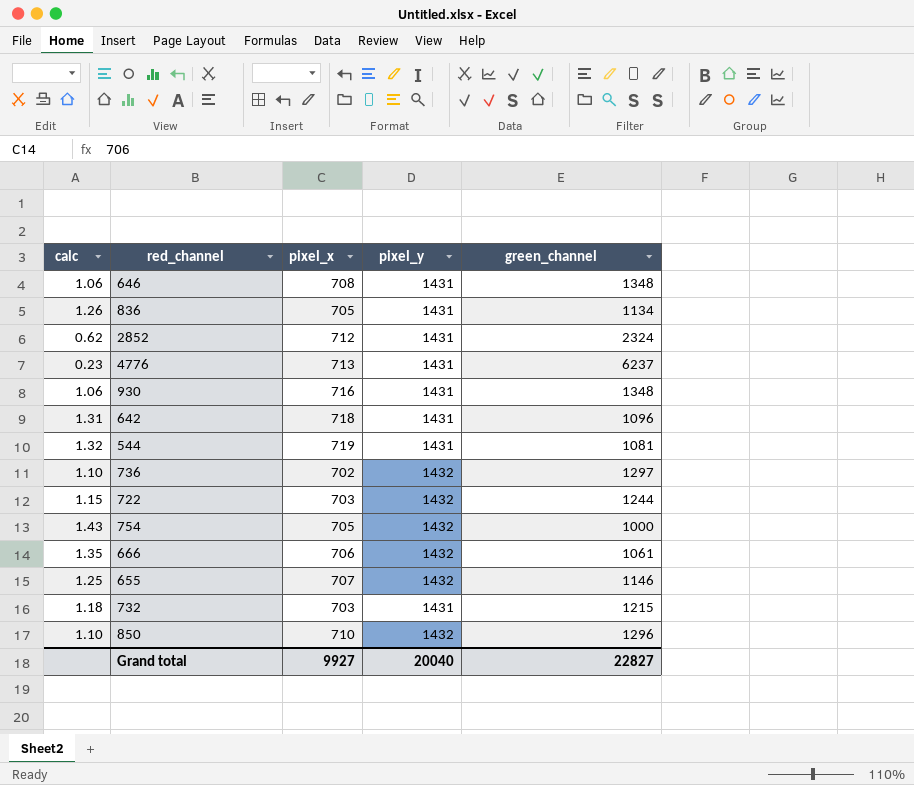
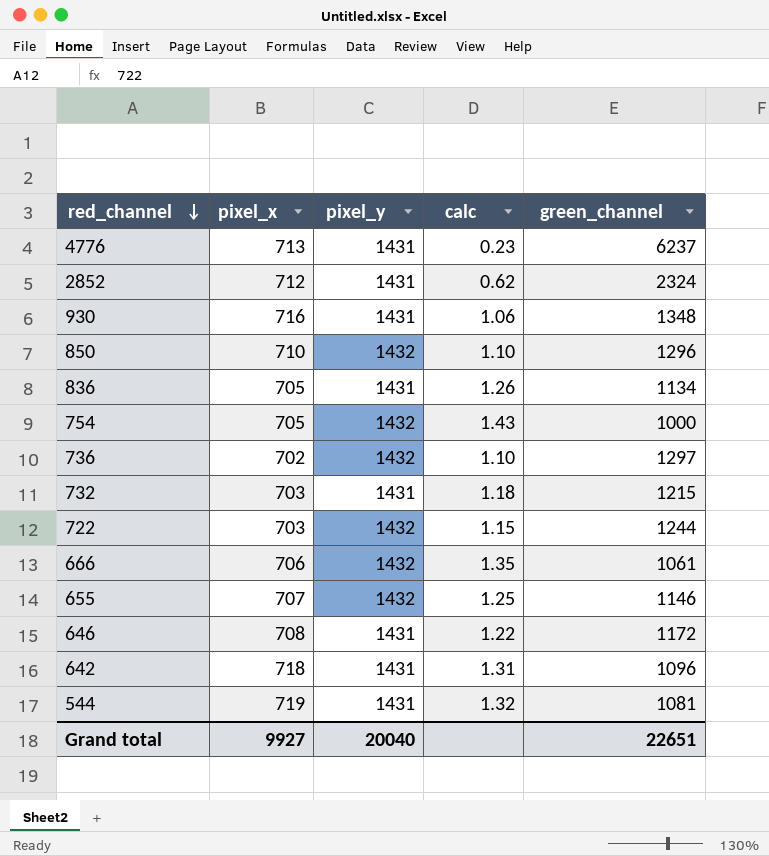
row order: none -> red_channel descending
column calc | position: 1 -> 4
646 | calc: 1.06 -> 1.22
646 | green_channel: 1348 -> 1172
Grand total | green_channel: 22827 -> 22651

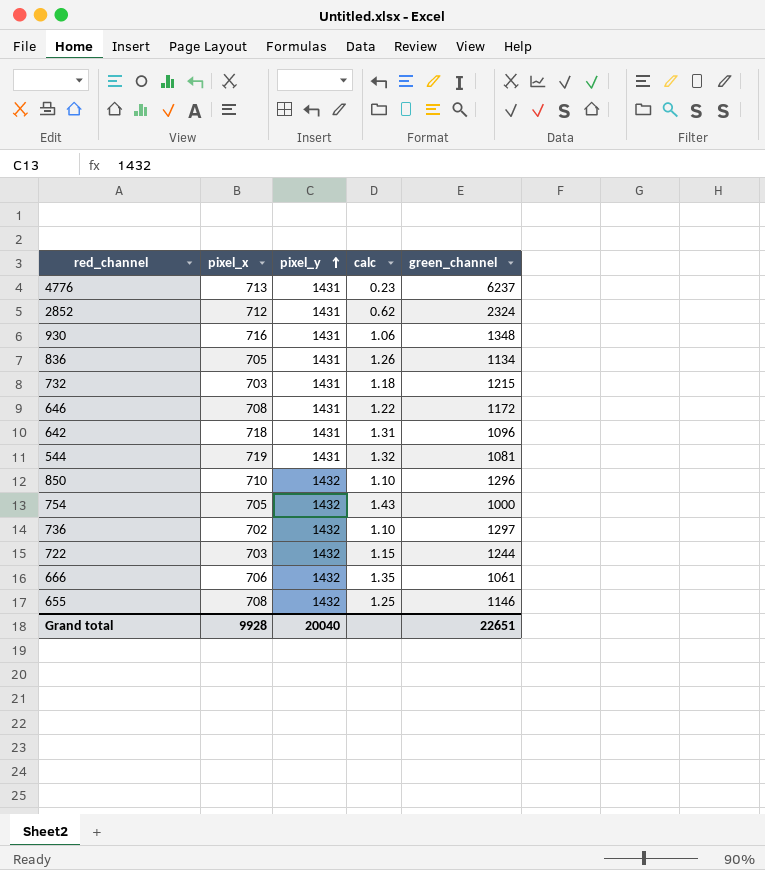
row order: red_channel descending -> pixel_y ascending
655 | pixel_x: 707 -> 708
Grand total | pixel_x: 9927 -> 9928

